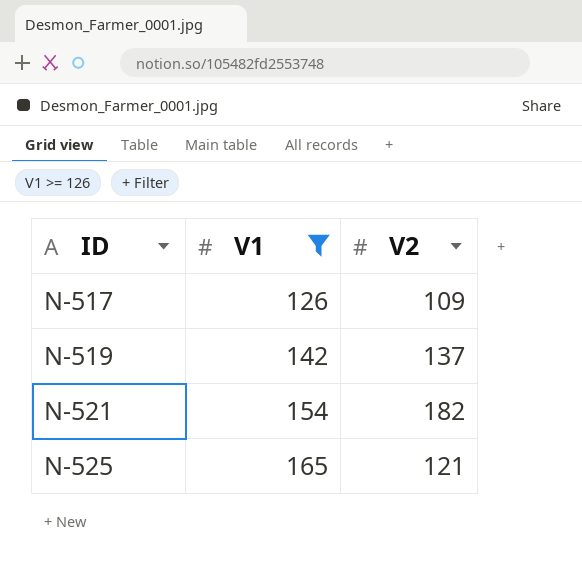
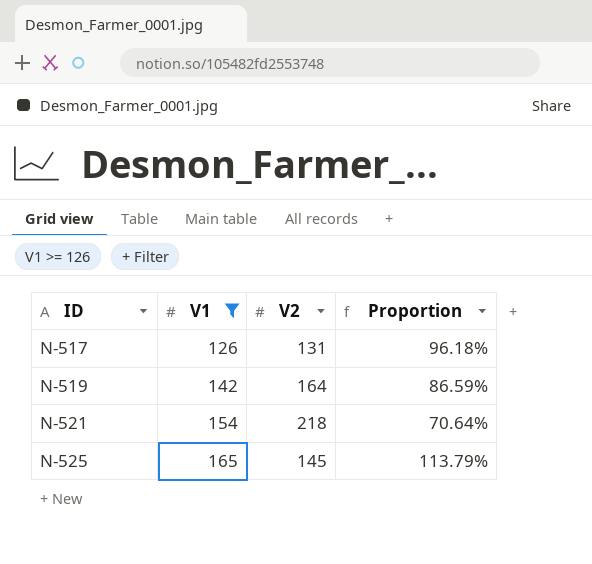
column Proportion | formula: none -> [V1] / [V2]
N-517 | V2: 109 -> 131
N-519 | V2: 137 -> 164
N-521 | V2: 182 -> 218
N-525 | V2: 121 -> 145

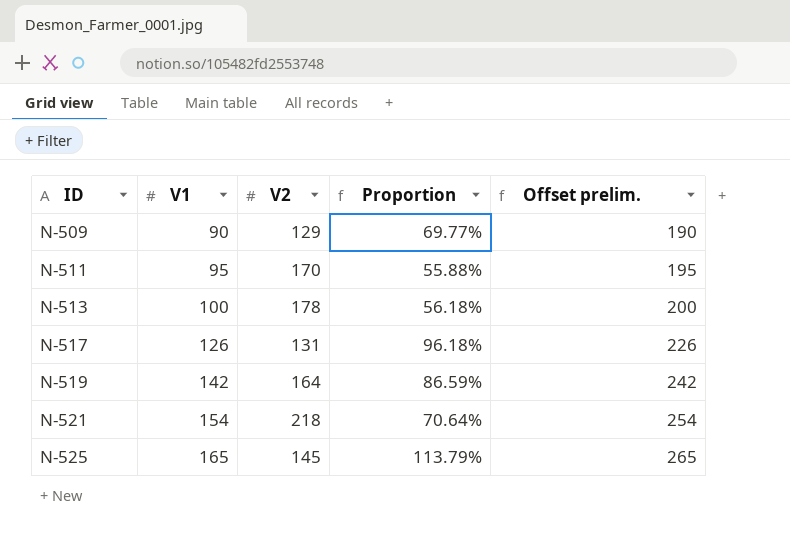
filter: V1 >= 126 -> none
column Offset prelim. | formula: none -> [V1] + 100

